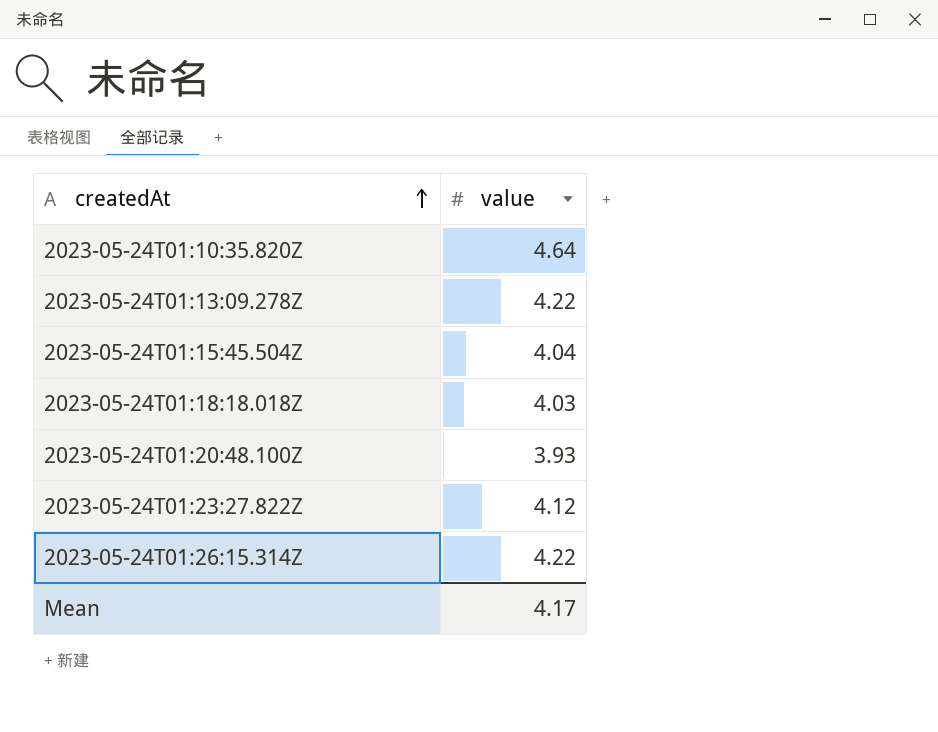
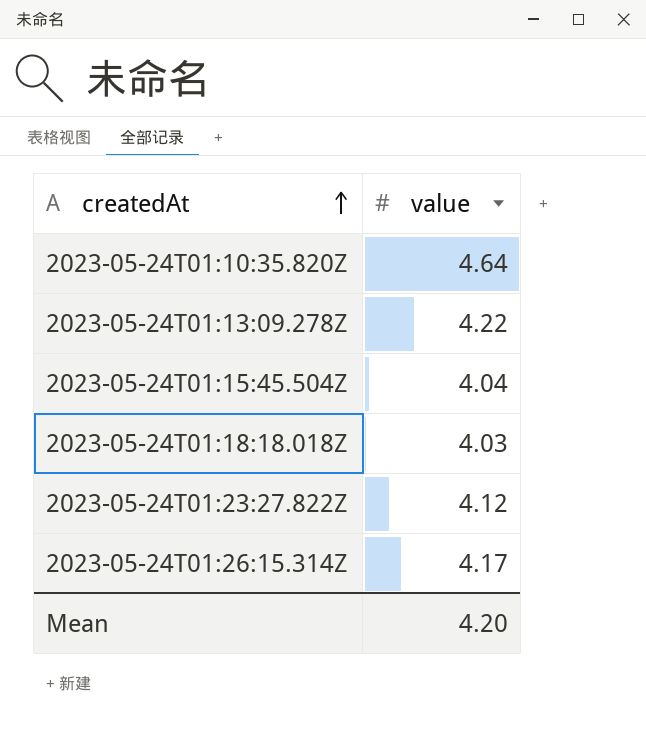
row 2023-05-24T01:20:48.100Z: 3.93 -> none
2023-05-24T01:26:15.314Z | value: 4.22 -> 4.17
Mean | value: 4.17 -> 4.20

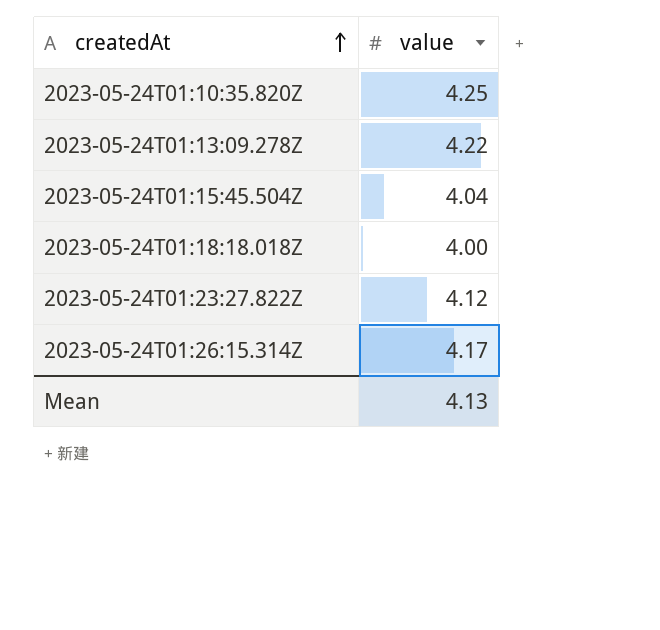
2023-05-24T01:10:35.820Z | value: 4.64 -> 4.25
2023-05-24T01:18:18.018Z | value: 4.03 -> 4.00
Mean | value: 4.20 -> 4.13

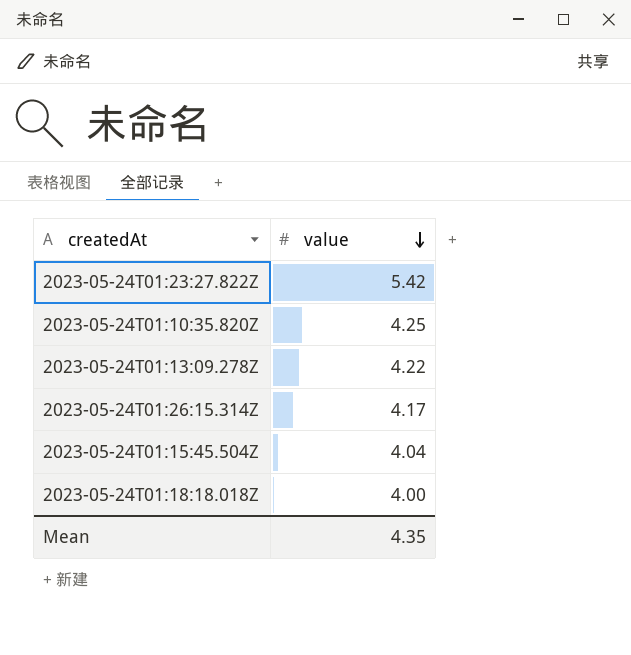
row order: createdAt ascending -> value descending
2023-05-24T01:23:27.822Z | value: 4.12 -> 5.42
Mean | value: 4.13 -> 4.35

